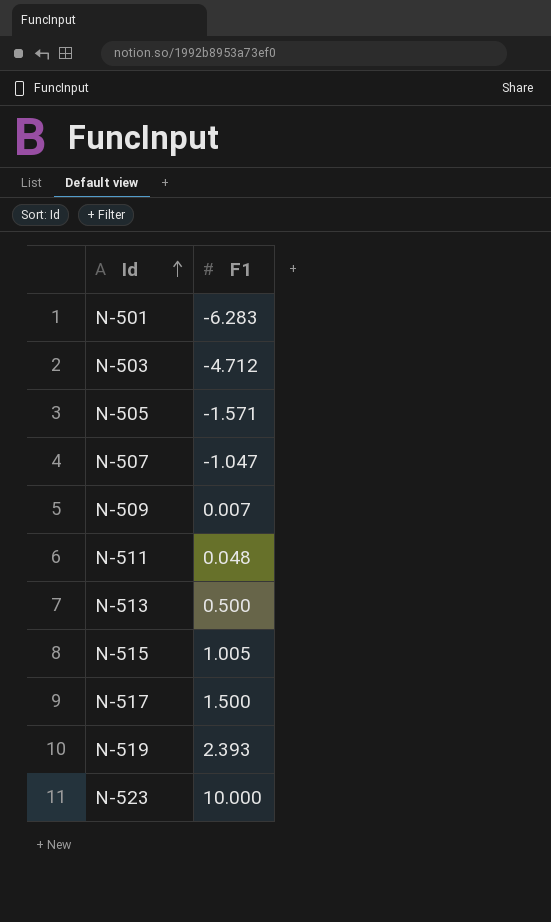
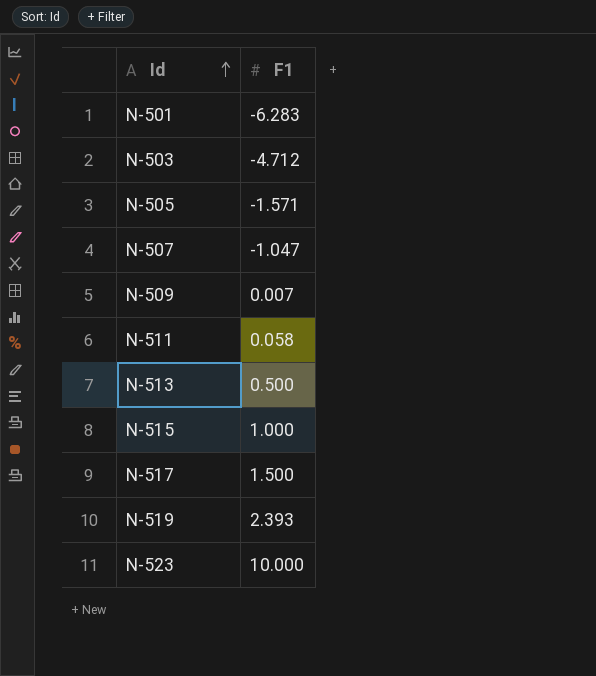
N-511 | F1: 0.048 -> 0.058
N-515 | F1: 1.005 -> 1.000

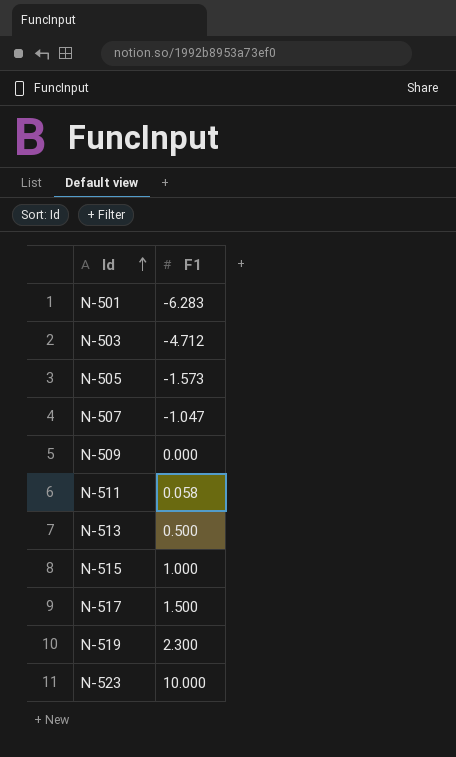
N-505 | F1: -1.571 -> -1.573
N-509 | F1: 0.007 -> 0.000
N-519 | F1: 2.393 -> 2.300

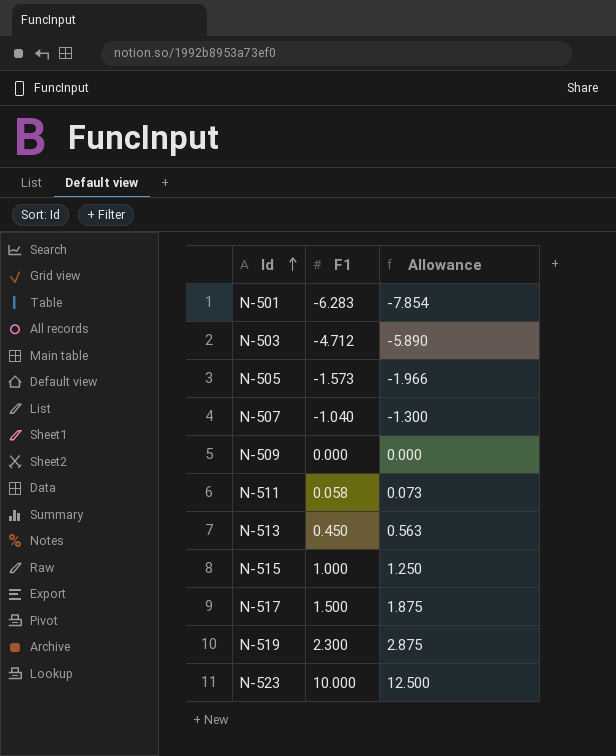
column Allowance | formula: none -> [F1] * 1.25
N-507 | F1: -1.047 -> -1.040
N-513 | F1: 0.500 -> 0.450

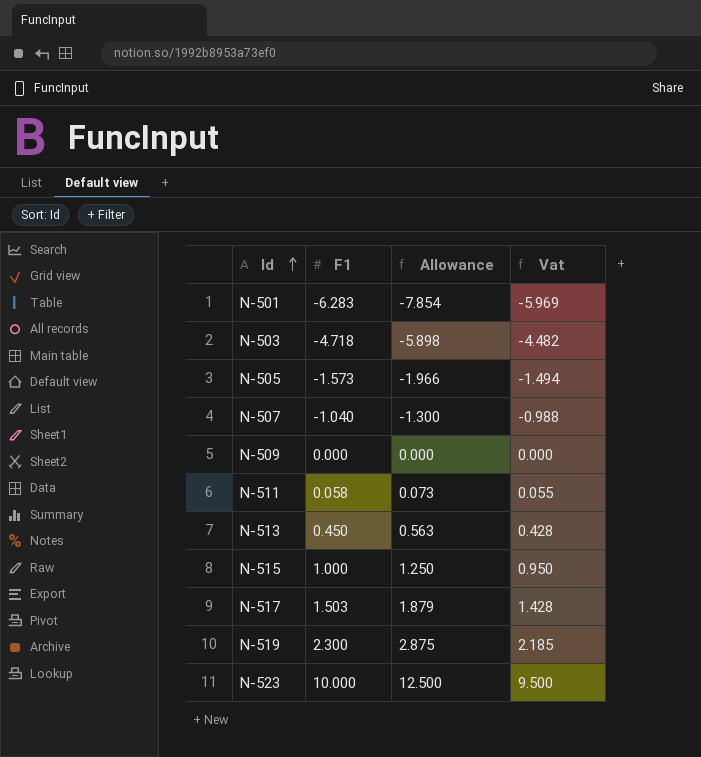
column Vat | formula: none -> [F1] * 0.95
N-503 | F1: -4.712 -> -4.718
N-503 | Allowance: -5.890 -> -5.898
N-517 | F1: 1.500 -> 1.503
N-517 | Allowance: 1.875 -> 1.879

